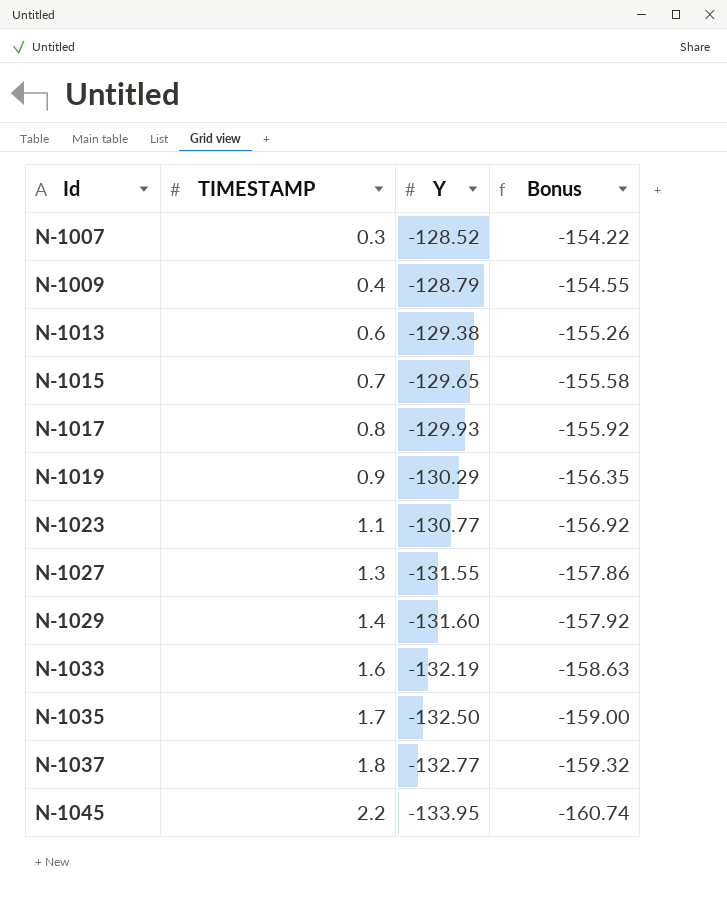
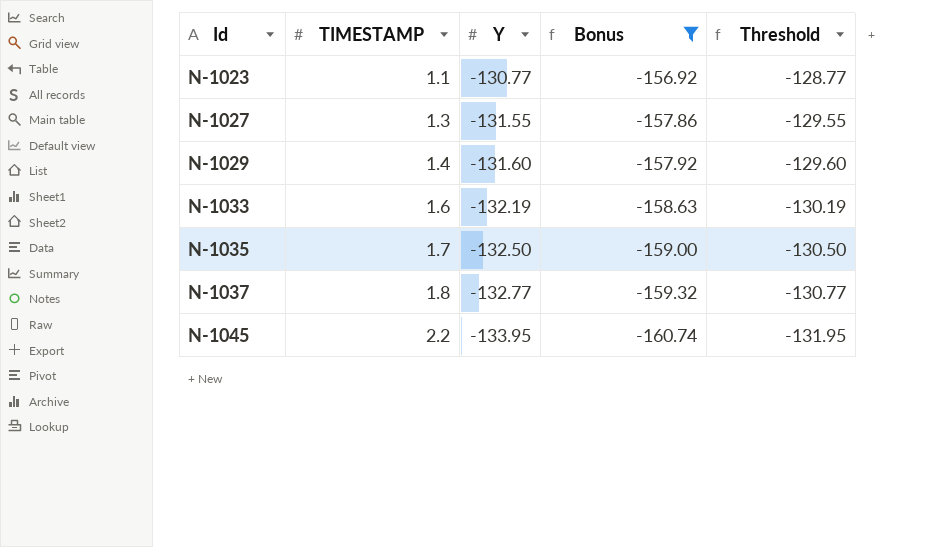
filter: none -> Bonus <= -156.92
column Threshold | formula: none -> [Y] + 2

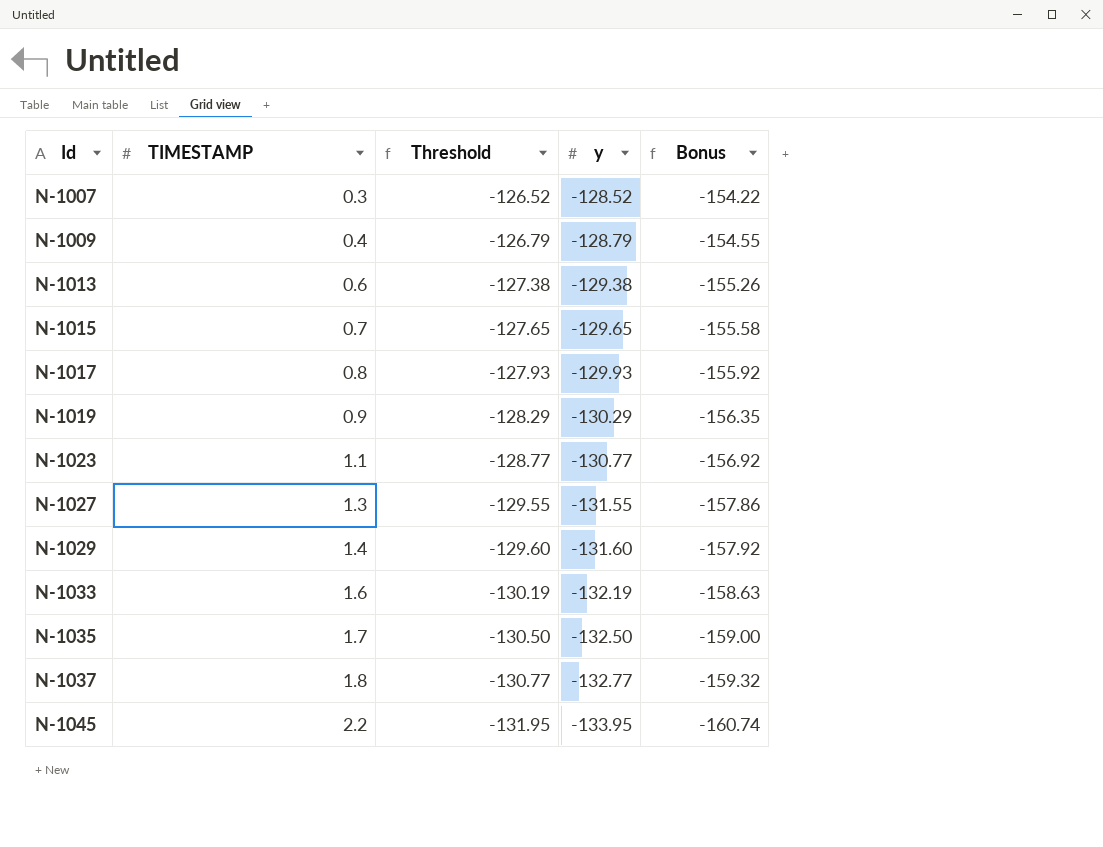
filter: Bonus <= -156.92 -> none
column Threshold | position: 5 -> 3
column name: Y -> y

